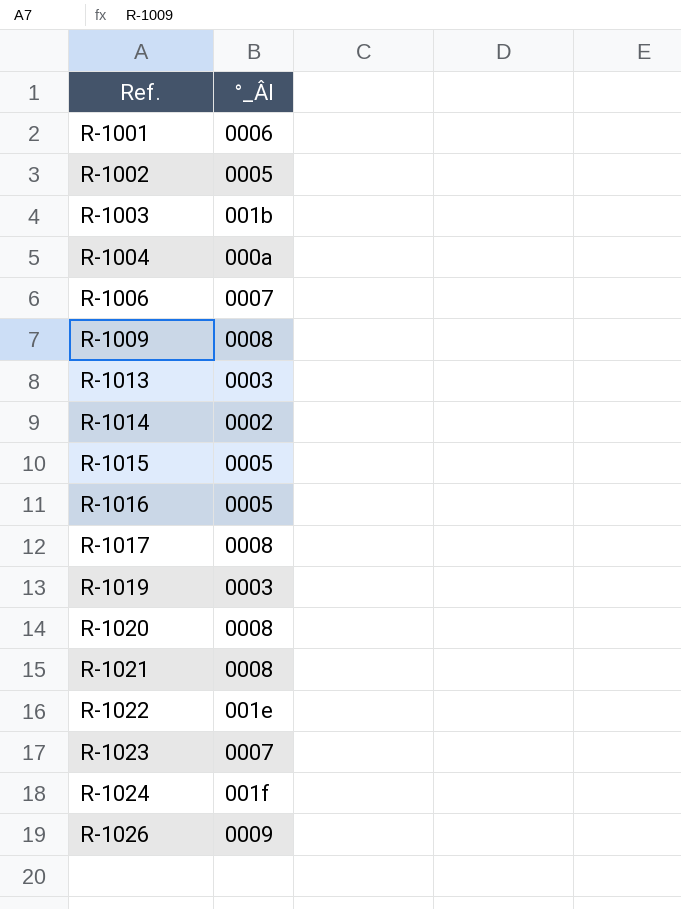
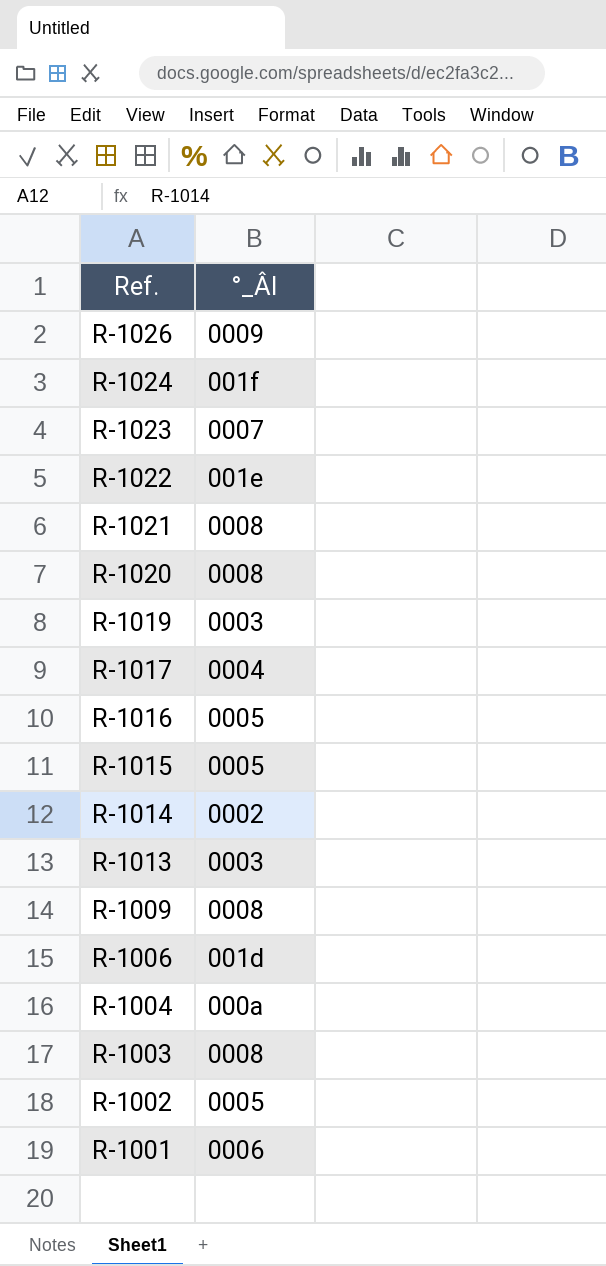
row order: Ref. ascending -> Ref. descending
R-1017 | °_ÂI: 0008 -> 0004
R-1006 | °_ÂI: 0007 -> 001d
R-1003 | °_ÂI: 001b -> 0008

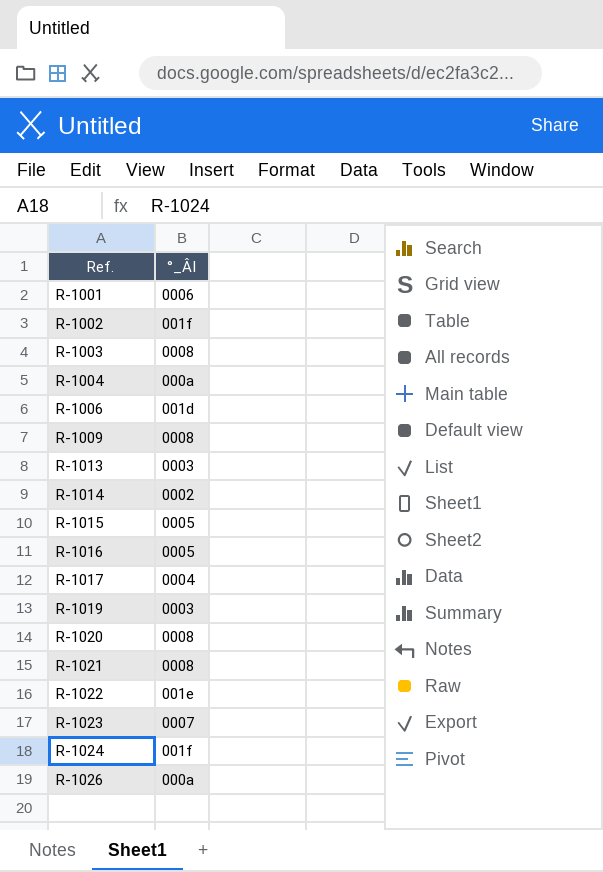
row order: Ref. descending -> Ref. ascending
R-1002 | °_ÂI: 0005 -> 001f
R-1026 | °_ÂI: 0009 -> 000a

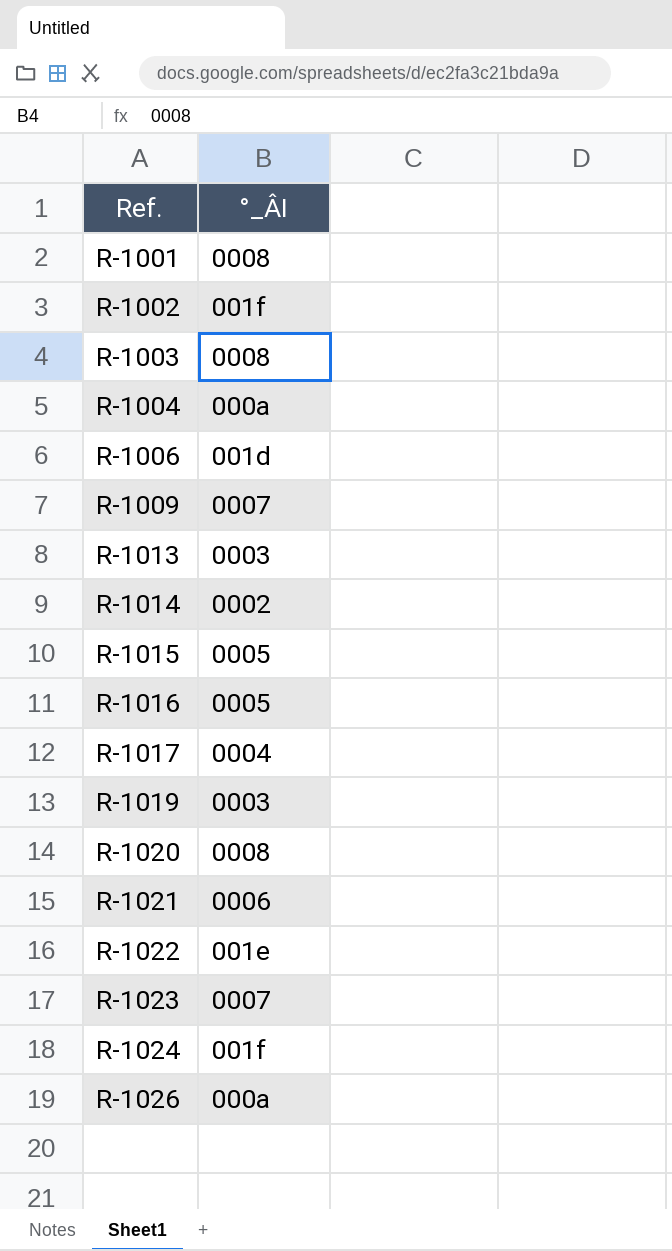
R-1001 | °_ÂI: 0006 -> 0008
R-1009 | °_ÂI: 0008 -> 0007
R-1021 | °_ÂI: 0008 -> 0006

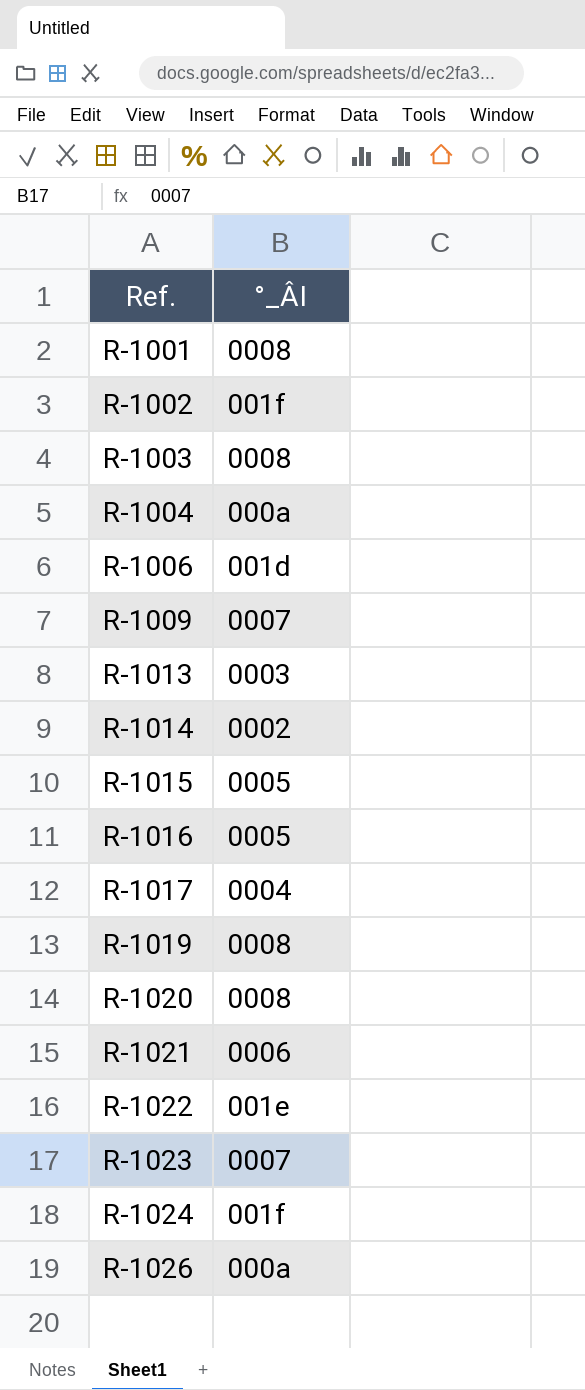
R-1019 | °_ÂI: 0003 -> 0008

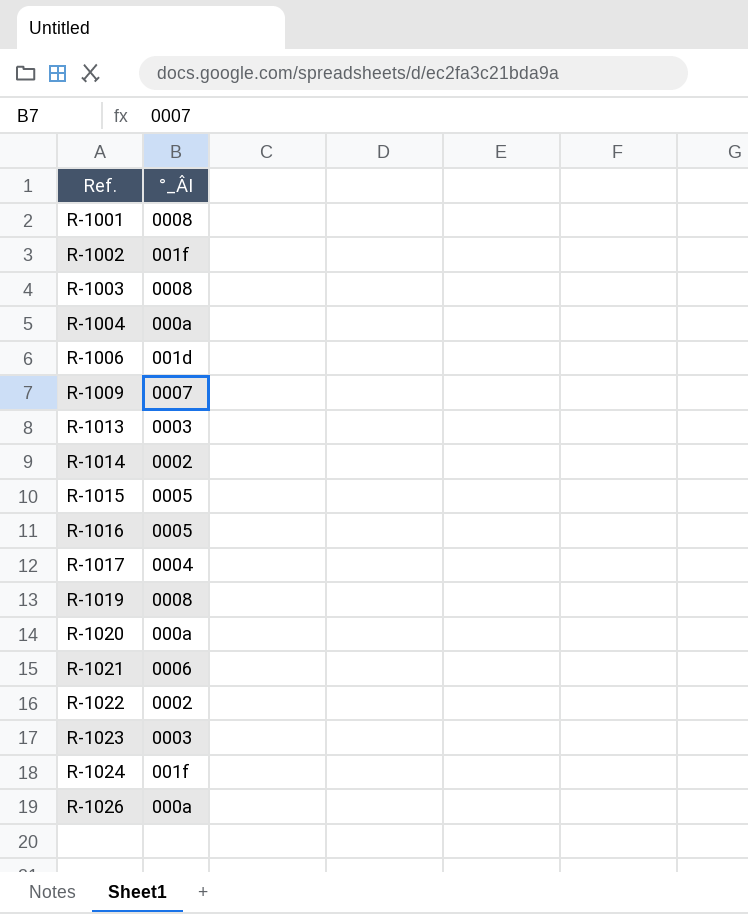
R-1020 | °_ÂI: 0008 -> 000a
R-1022 | °_ÂI: 001e -> 0002
R-1023 | °_ÂI: 0007 -> 0003

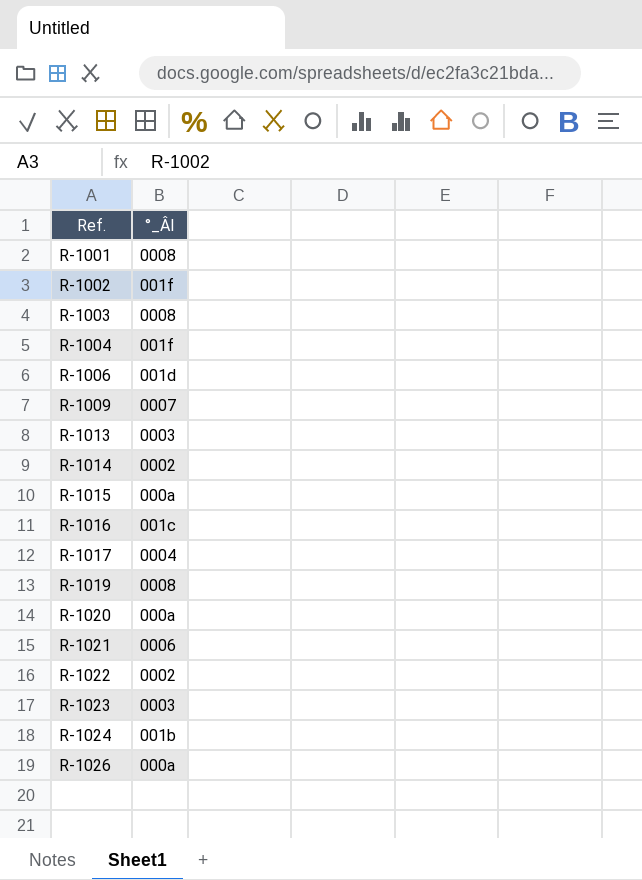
R-1004 | °_ÂI: 000a -> 001f
R-1015 | °_ÂI: 0005 -> 000a
R-1016 | °_ÂI: 0005 -> 001c
R-1024 | °_ÂI: 001f -> 001b

